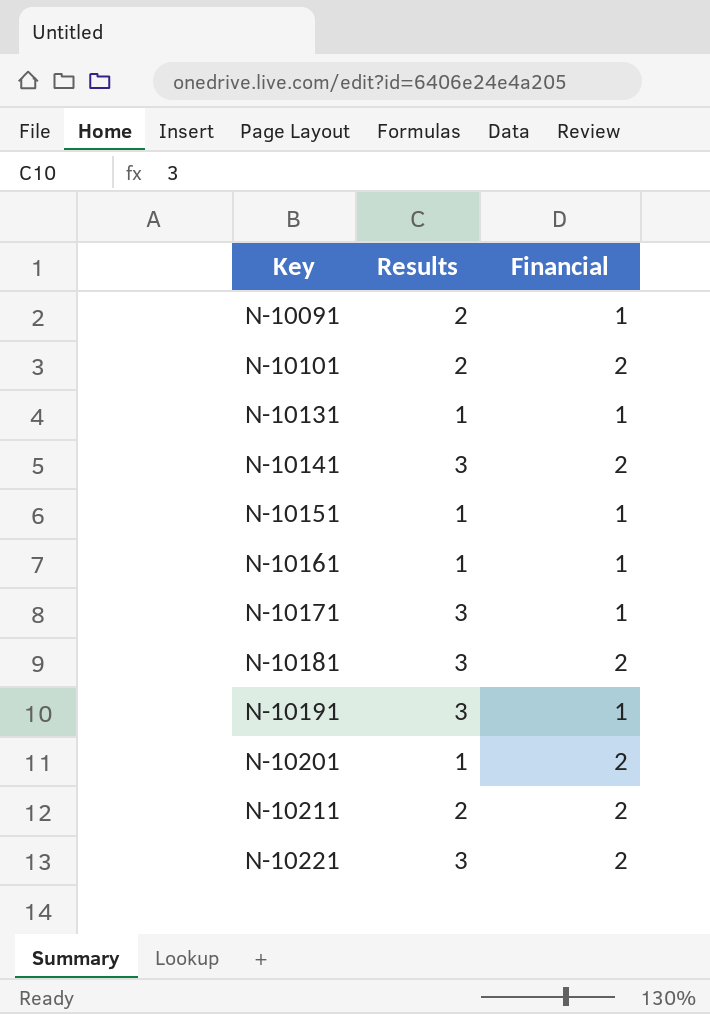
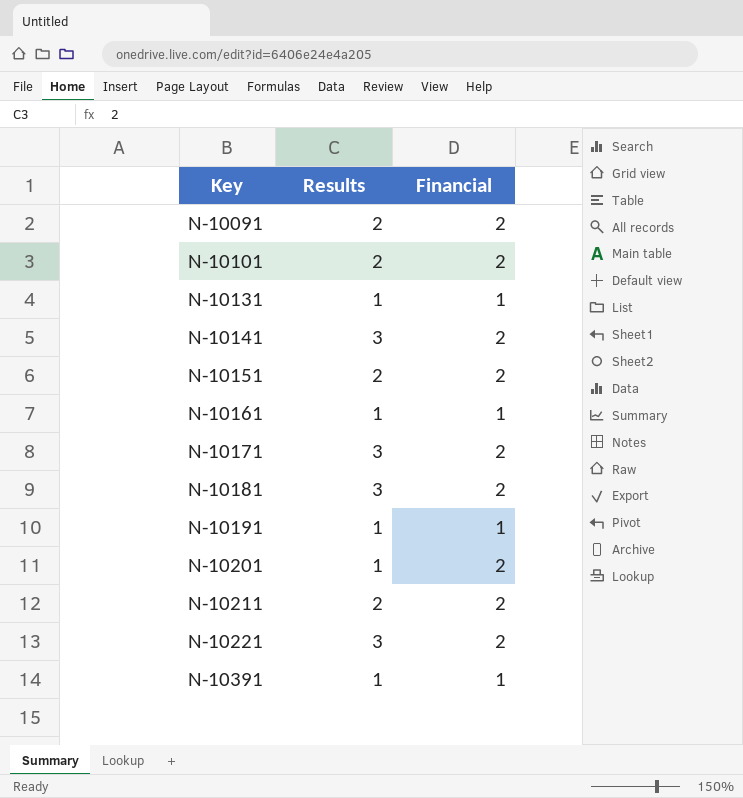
N-10091 | Financial: 1 -> 2
N-10151 | Results: 1 -> 2
N-10151 | Financial: 1 -> 2
N-10171 | Financial: 1 -> 2
N-10191 | Results: 3 -> 1
row N-10391: none -> 1 | 1

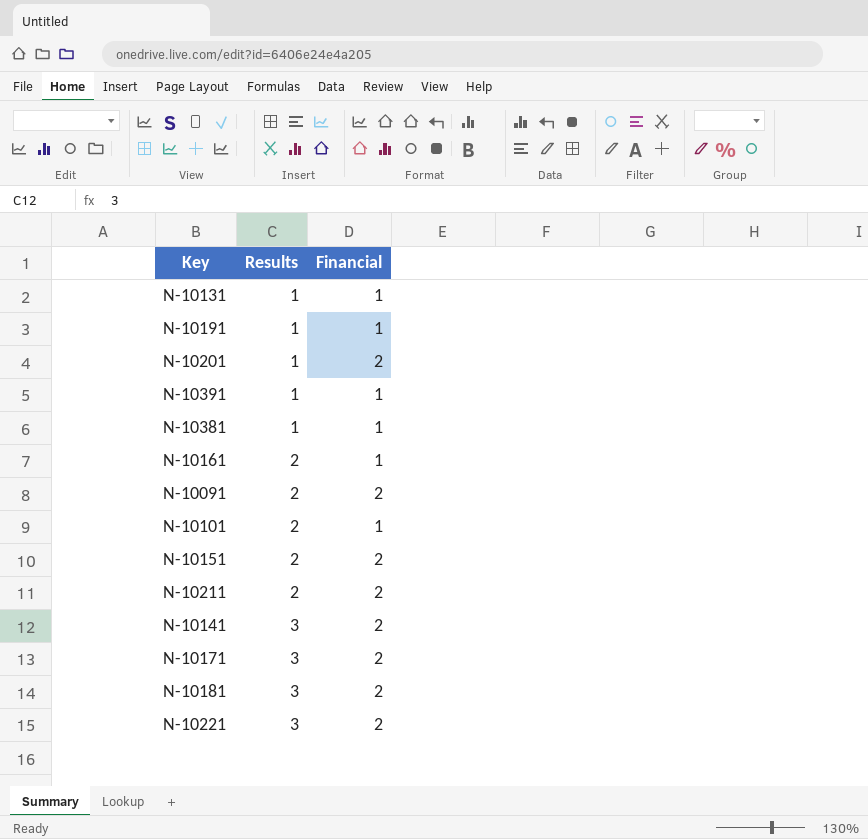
row order: Key ascending -> Results ascending
row N-10381: none -> 1 | 1
N-10161 | Results: 1 -> 2
N-10101 | Financial: 2 -> 1

